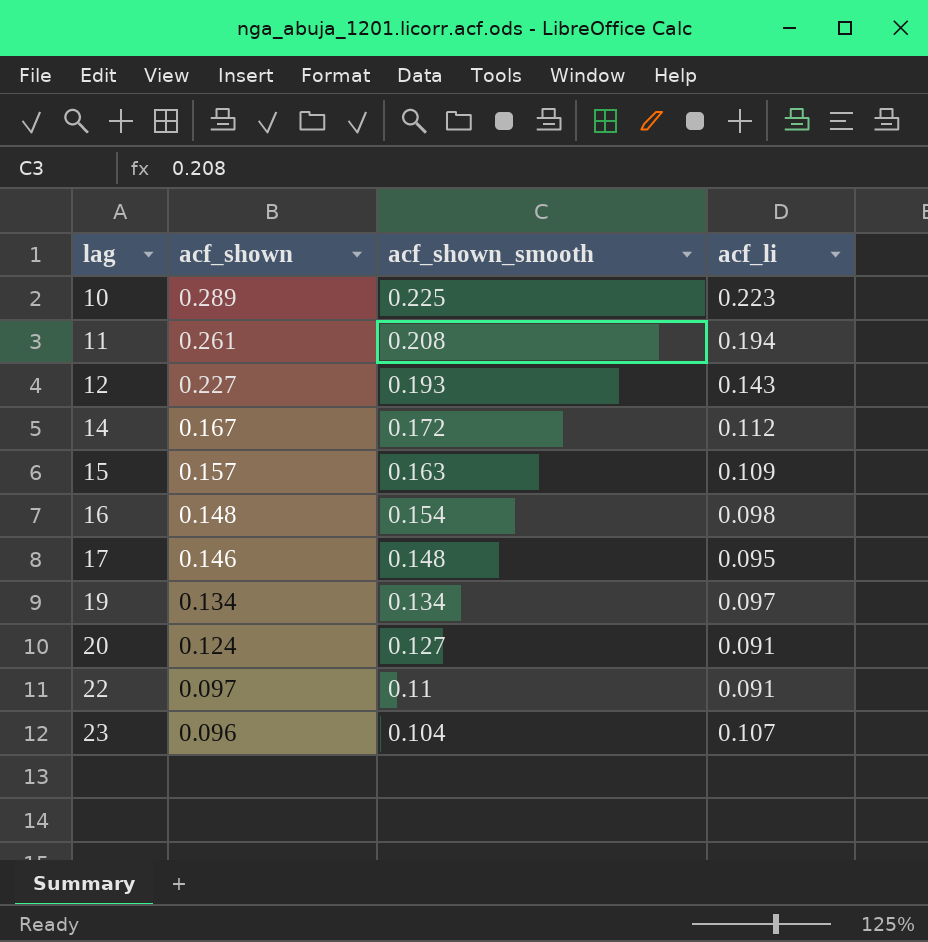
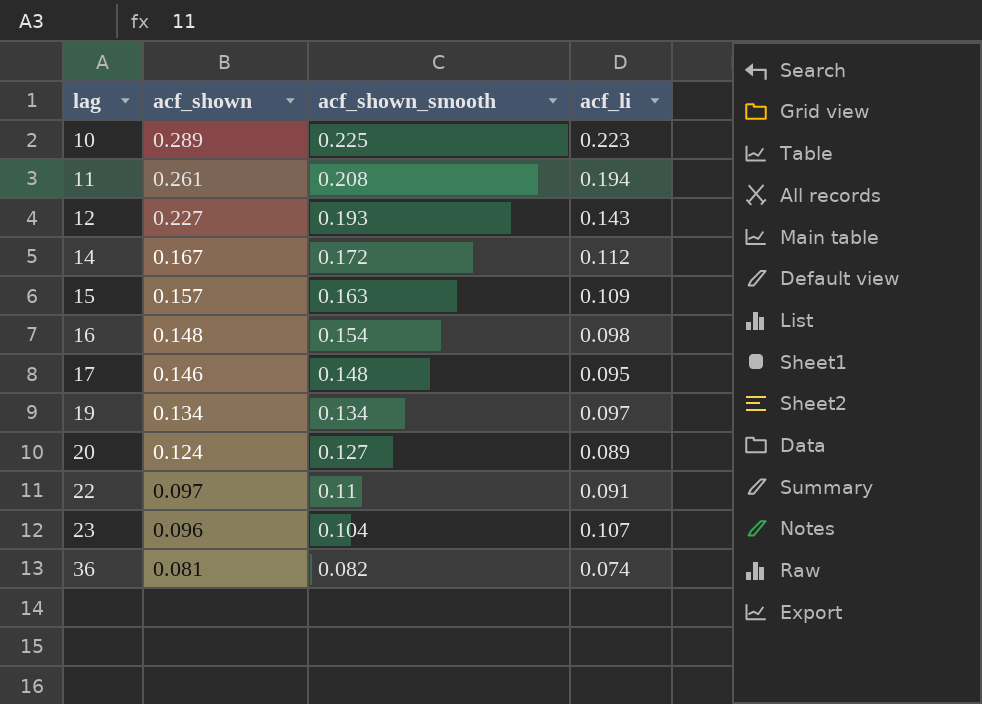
20 | acf_li: 0.091 -> 0.089
row 36: none -> 0.081 | 0.082 | 0.074

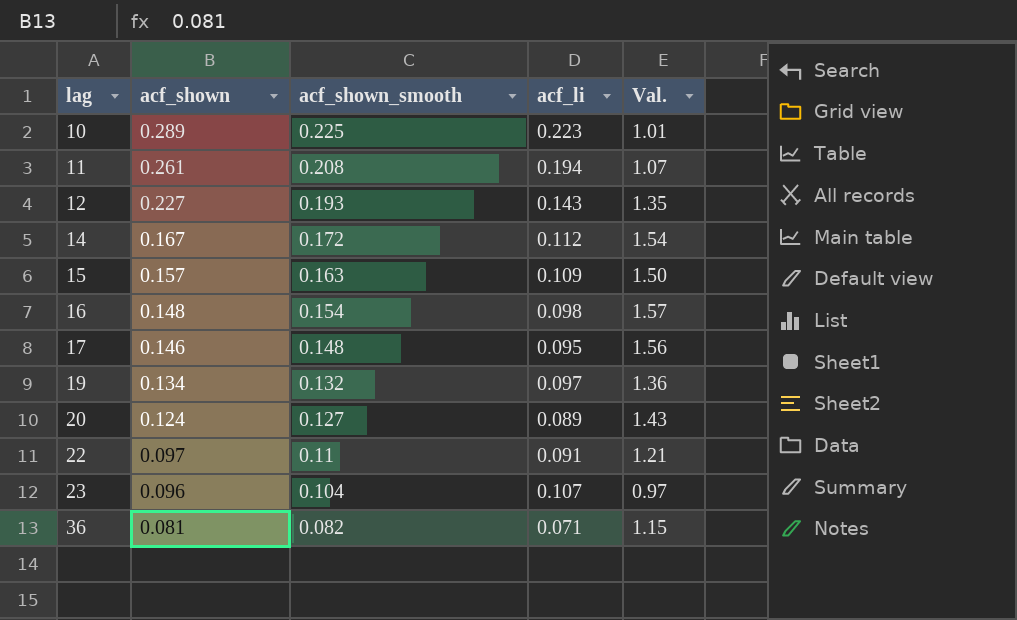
column Val. | formula: none -> [acf_shown_smooth] / [acf_li]
19 | acf_shown_smooth: 0.134 -> 0.132
36 | acf_li: 0.074 -> 0.071

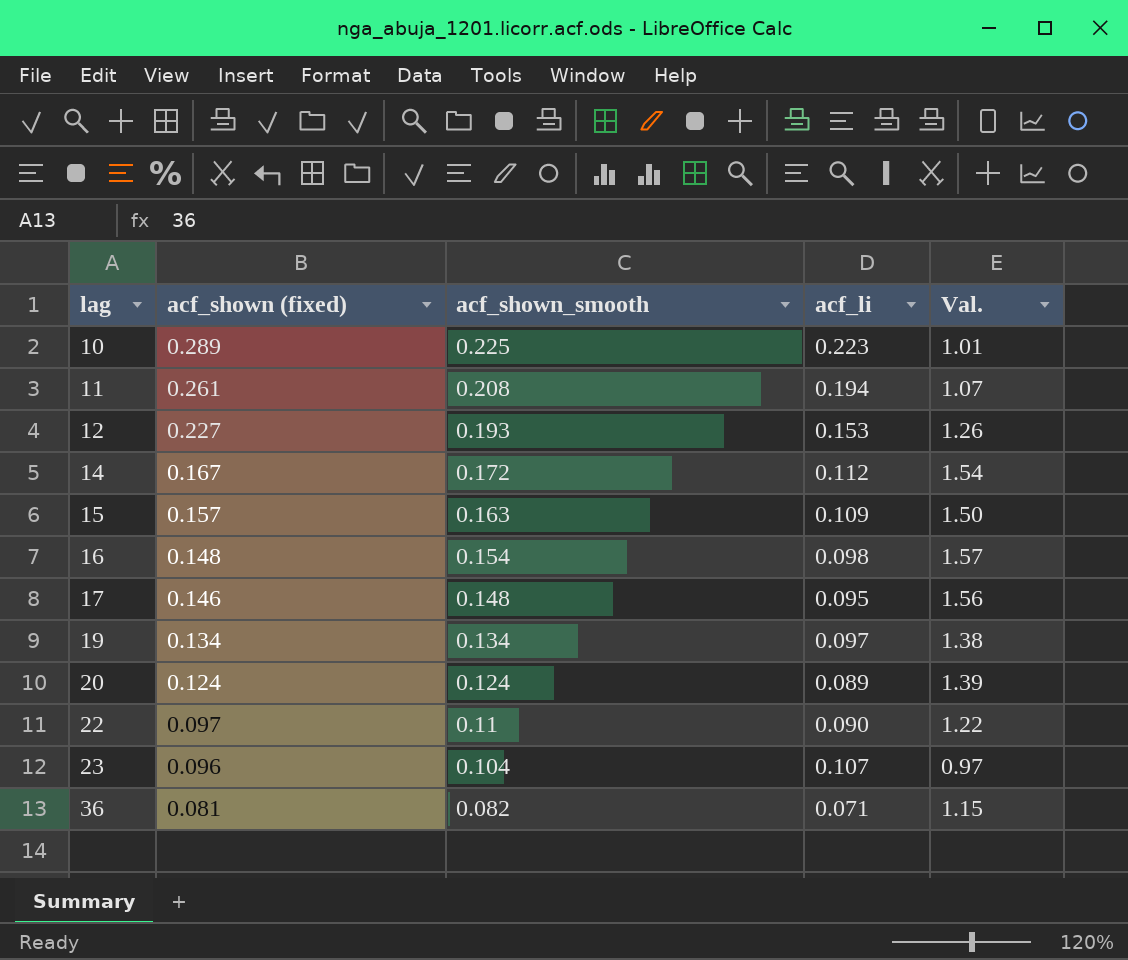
column name: acf_shown -> acf_shown (fixed)
12 | acf_li: 0.143 -> 0.153
12 | Val.: 1.35 -> 1.26
19 | acf_shown_smooth: 0.132 -> 0.134
19 | Val.: 1.36 -> 1.38
20 | acf_shown_smooth: 0.127 -> 0.124
20 | Val.: 1.43 -> 1.39
22 | acf_li: 0.091 -> 0.090
22 | Val.: 1.21 -> 1.22

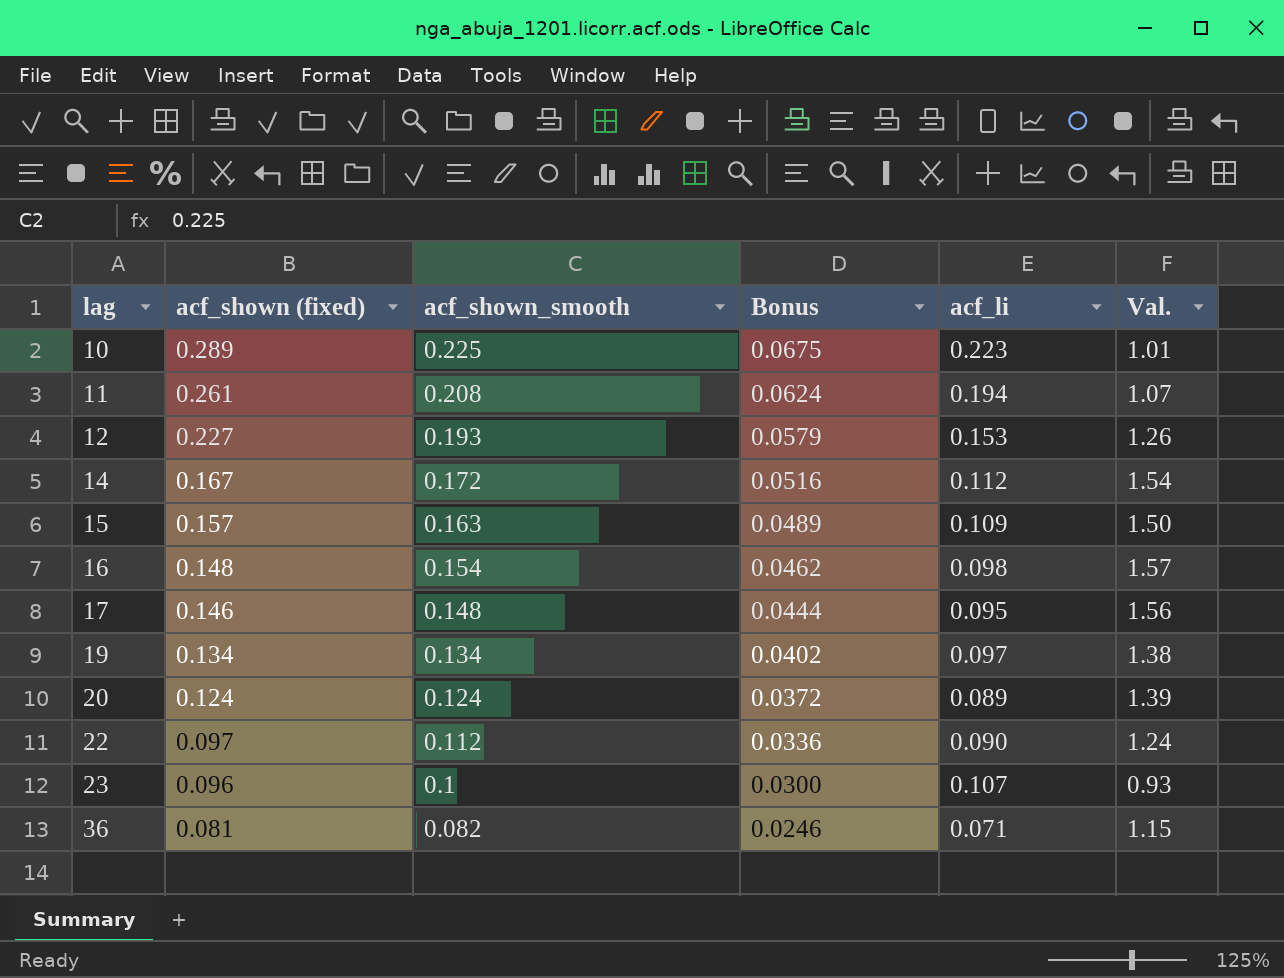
column Bonus | formula: none -> [acf_shown_smooth] * 0.3
22 | acf_shown_smooth: 0.11 -> 0.112
22 | Val.: 1.22 -> 1.24
23 | acf_shown_smooth: 0.104 -> 0.1
23 | Val.: 0.97 -> 0.93

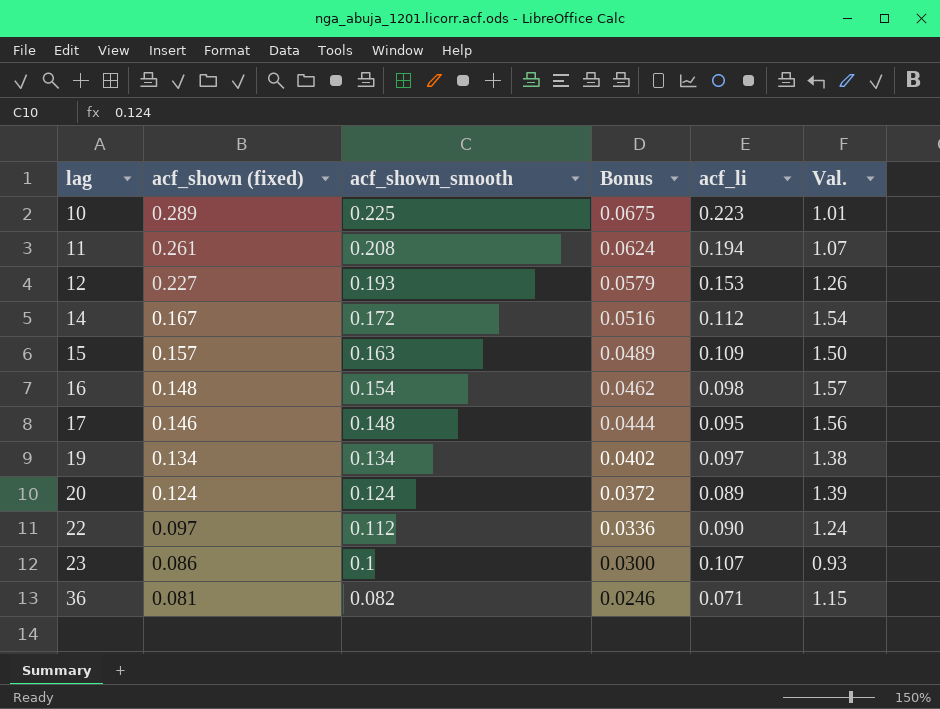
23 | acf_shown (fixed): 0.096 -> 0.086

